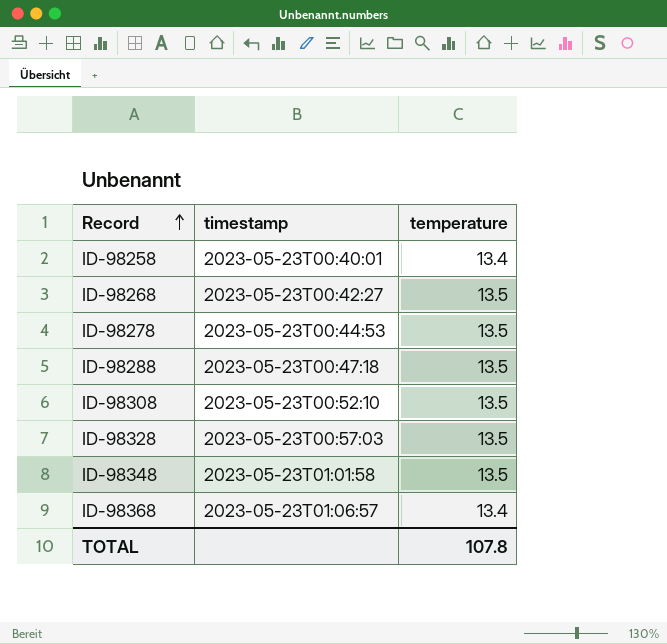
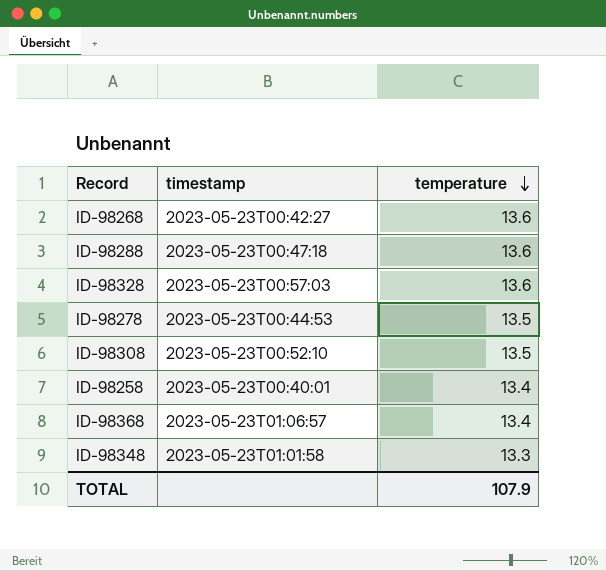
row order: Record ascending -> temperature descending
ID-98268 | temperature: 13.5 -> 13.6
ID-98288 | temperature: 13.5 -> 13.6
ID-98328 | temperature: 13.5 -> 13.6
ID-98348 | temperature: 13.5 -> 13.3
TOTAL | temperature: 107.8 -> 107.9

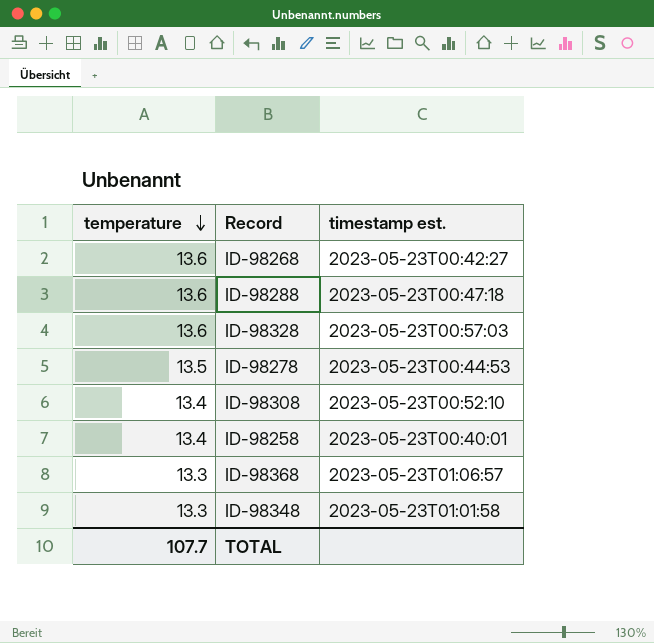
column temperature | position: 3 -> 1
column name: timestamp -> timestamp est.
ID-98308 | temperature: 13.5 -> 13.4
ID-98368 | temperature: 13.4 -> 13.3
TOTAL | temperature: 107.9 -> 107.7

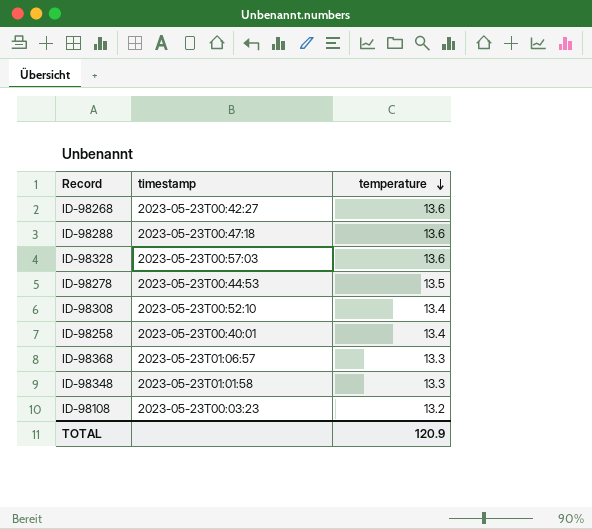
column name: timestamp est. -> timestamp
column temperature | position: 1 -> 3
row ID-98108: none -> 2023-05-23T00:03:23 | 13.2
TOTAL | temperature: 107.7 -> 120.9

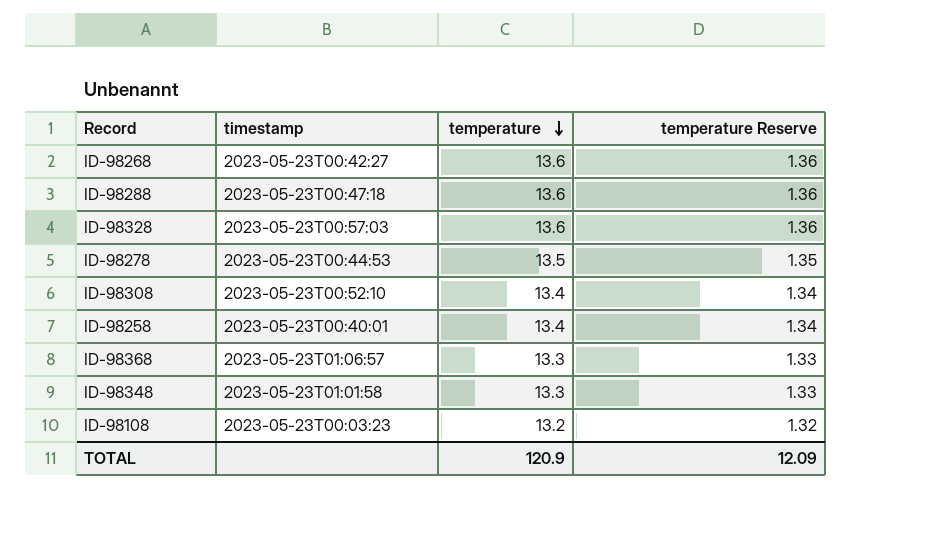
column temperature Reserve | formula: none -> [temperature] * 0.1

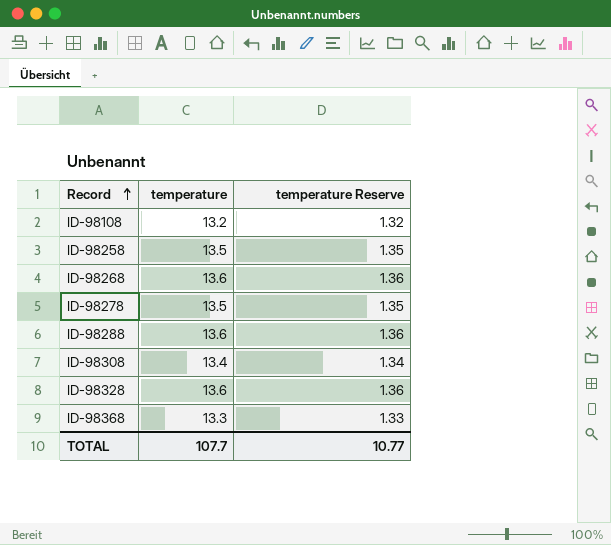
row order: temperature descending -> Record ascending
column timestamp | position: 2 -> none
row ID-98348: 2023-05-23T01:01:58 | 13.3 | 1.33 -> none
ID-98258 | temperature: 13.4 -> 13.5
ID-98258 | temperature Reserve: 1.34 -> 1.35
TOTAL | temperature: 120.9 -> 107.7
TOTAL | temperature Reserve: 12.09 -> 10.77

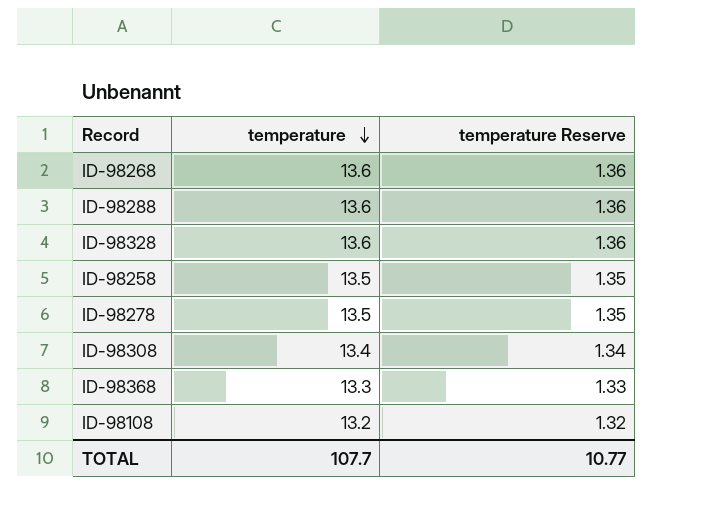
row order: Record ascending -> temperature descending

